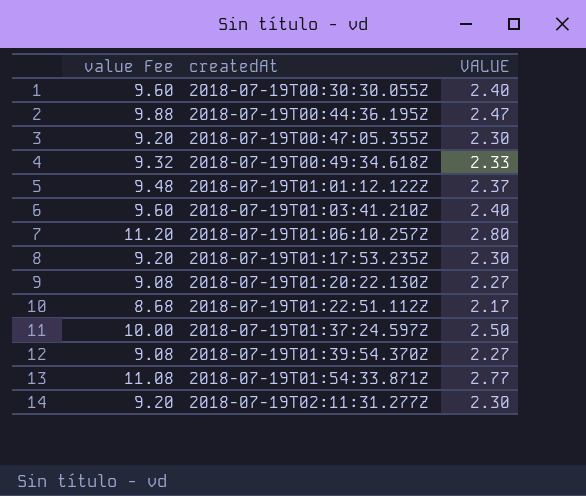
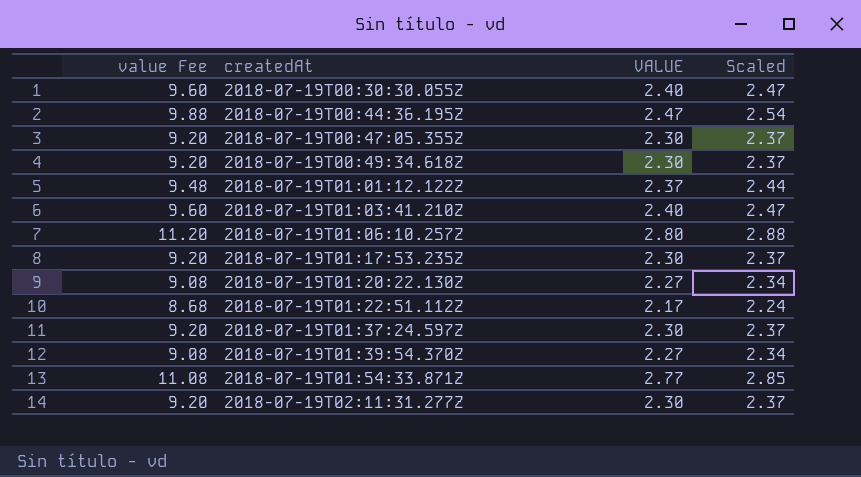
column Scaled | formula: none -> [VALUE] * 1.03
2018-07-19T00:49:34.618Z | value Fee: 9.32 -> 9.20
2018-07-19T00:49:34.618Z | VALUE: 2.33 -> 2.30
2018-07-19T01:37:24.597Z | value Fee: 10.00 -> 9.20
2018-07-19T01:37:24.597Z | VALUE: 2.50 -> 2.30

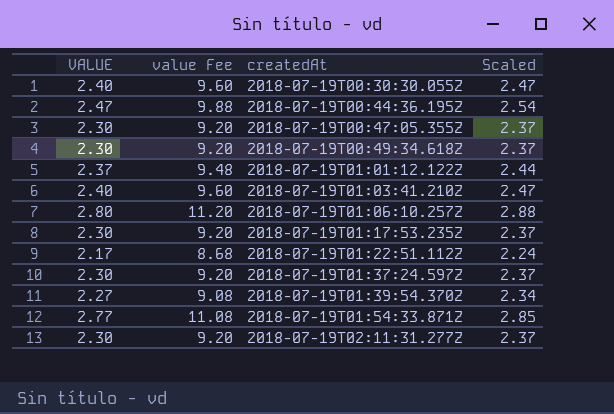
column VALUE | position: 3 -> 1
row 2018-07-19T01:20:22.130Z: 9.08 | 2.27 | 2.34 -> none

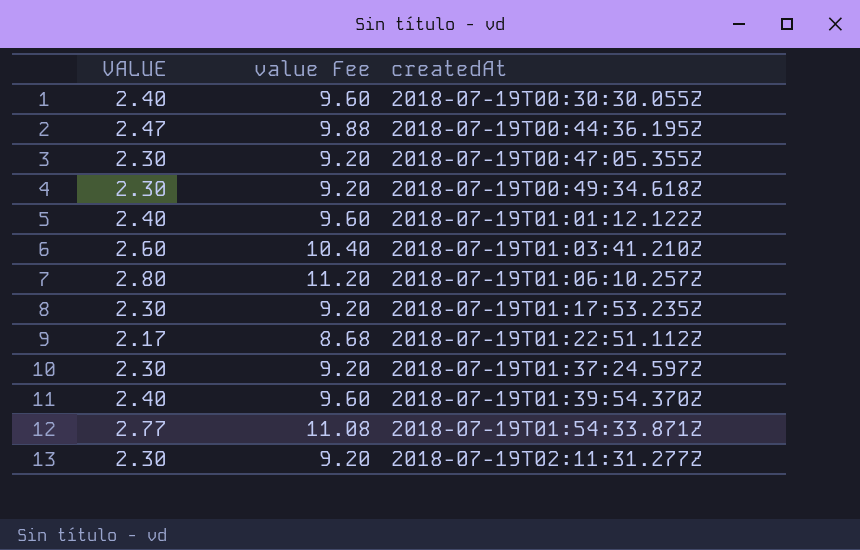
column Scaled | formula: [VALUE] * 1.03 -> none
2018-07-19T01:01:12.122Z | VALUE: 2.37 -> 2.40
2018-07-19T01:01:12.122Z | value Fee: 9.48 -> 9.60
2018-07-19T01:03:41.210Z | VALUE: 2.40 -> 2.60
2018-07-19T01:03:41.210Z | value Fee: 9.60 -> 10.40
2018-07-19T01:39:54.370Z | VALUE: 2.27 -> 2.40
2018-07-19T01:39:54.370Z | value Fee: 9.08 -> 9.60

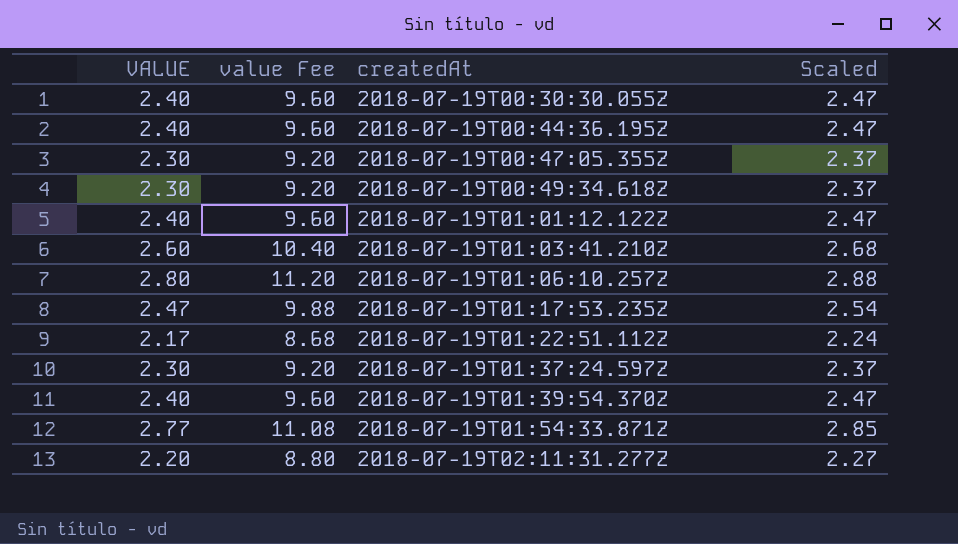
column Scaled | formula: none -> [VALUE] * 1.03
2018-07-19T00:44:36.195Z | VALUE: 2.47 -> 2.40
2018-07-19T00:44:36.195Z | value Fee: 9.88 -> 9.60
2018-07-19T01:17:53.235Z | VALUE: 2.30 -> 2.47
2018-07-19T01:17:53.235Z | value Fee: 9.20 -> 9.88
2018-07-19T02:11:31.277Z | VALUE: 2.30 -> 2.20
2018-07-19T02:11:31.277Z | value Fee: 9.20 -> 8.80

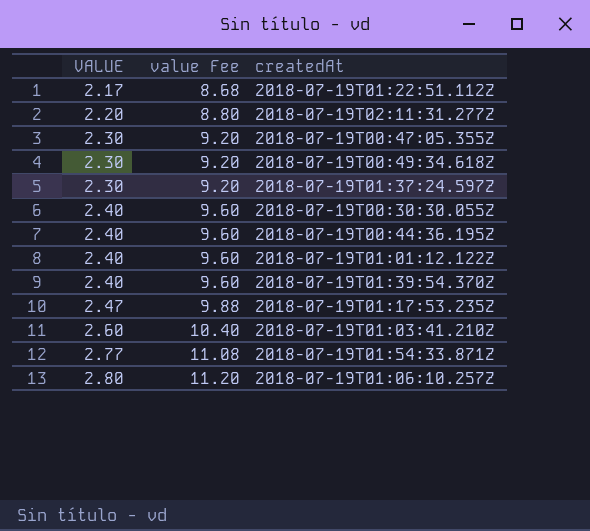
row order: createdAt ascending -> VALUE ascending
column Scaled | formula: [VALUE] * 1.03 -> none

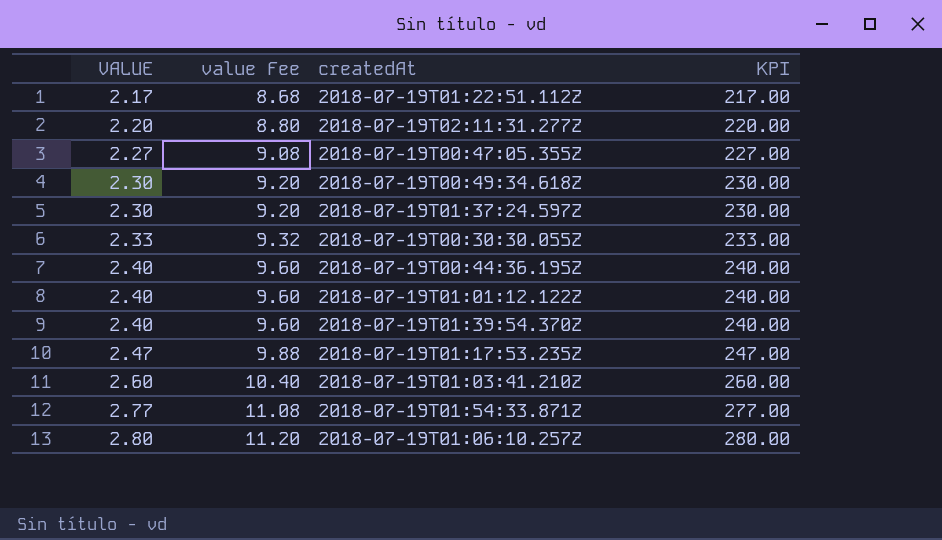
column KPI | formula: none -> [VALUE] * 100
2018-07-19T00:47:05.355Z | VALUE: 2.30 -> 2.27
2018-07-19T00:47:05.355Z | value Fee: 9.20 -> 9.08
2018-07-19T00:30:30.055Z | VALUE: 2.40 -> 2.33
2018-07-19T00:30:30.055Z | value Fee: 9.60 -> 9.32

